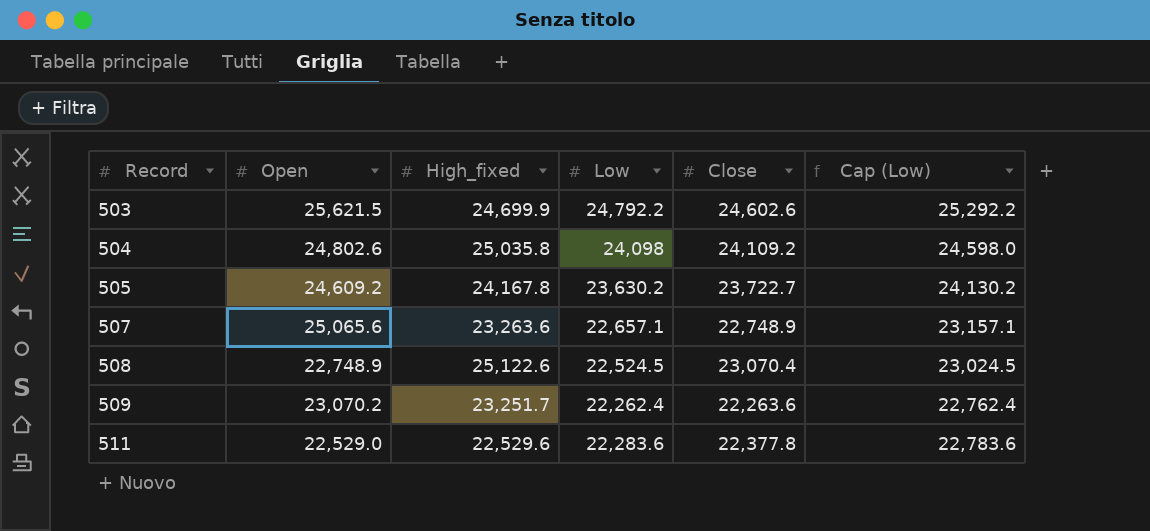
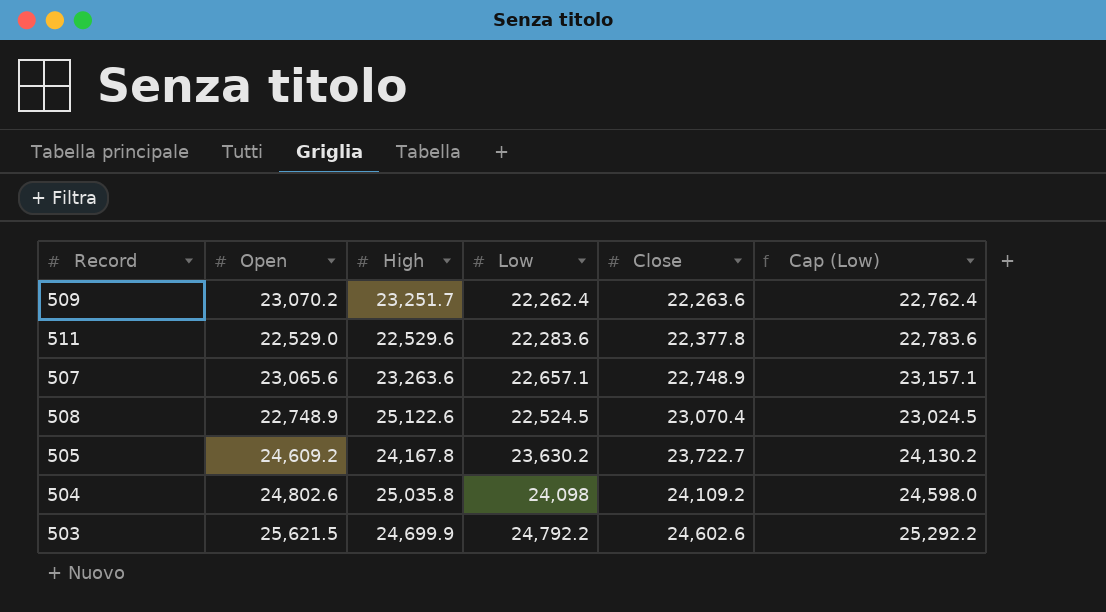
row order: Record ascending -> Close ascending
column name: High_fixed -> High
507 | Open: 25,065.6 -> 23,065.6

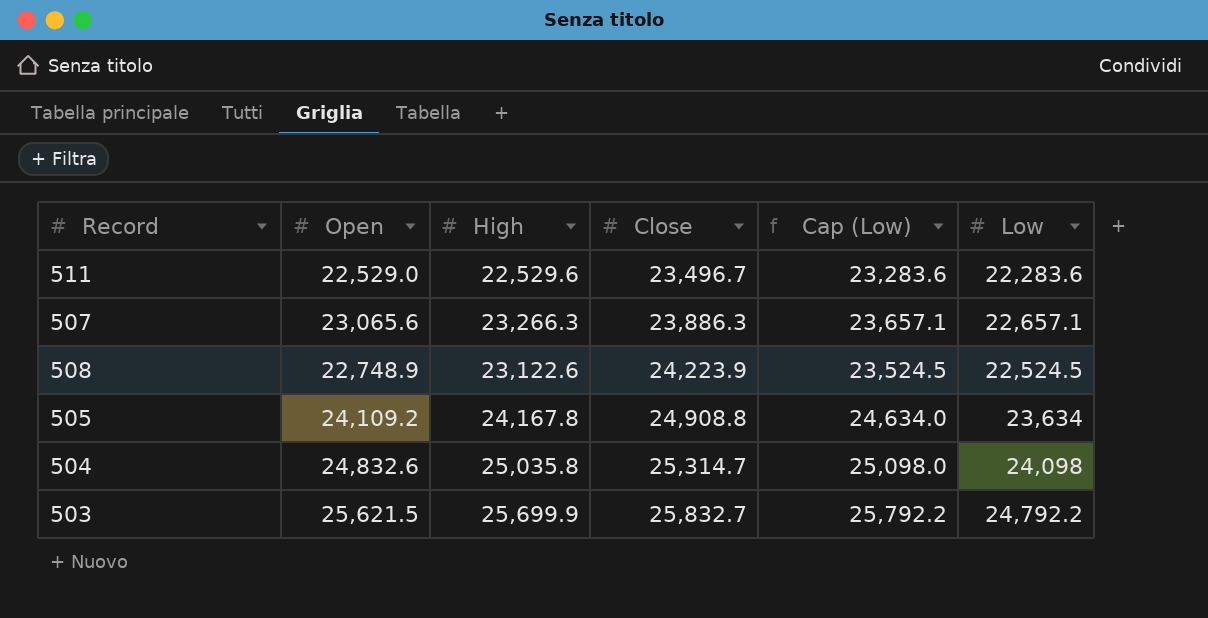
column Cap (Low) | formula: [Low] + 500 -> [Low] + 1000
column Low | position: 4 -> 6
row 509: 23,070.2 | 23,251.7 | 22,262.4 | 22,263.6 | 22,762.4 -> none
511 | Close: 22,377.8 -> 23,496.7
507 | High: 23,263.6 -> 23,266.3
507 | Close: 22,748.9 -> 23,886.3
508 | High: 25,122.6 -> 23,122.6
508 | Close: 23,070.4 -> 24,223.9
505 | Open: 24,609.2 -> 24,109.2
505 | Close: 23,722.7 -> 24,908.8
505 | Low: 23,630.2 -> 23,634
504 | Open: 24,802.6 -> 24,832.6
504 | Close: 24,109.2 -> 25,314.7
503 | High: 24,699.9 -> 25,699.9
503 | Close: 24,602.6 -> 25,832.7

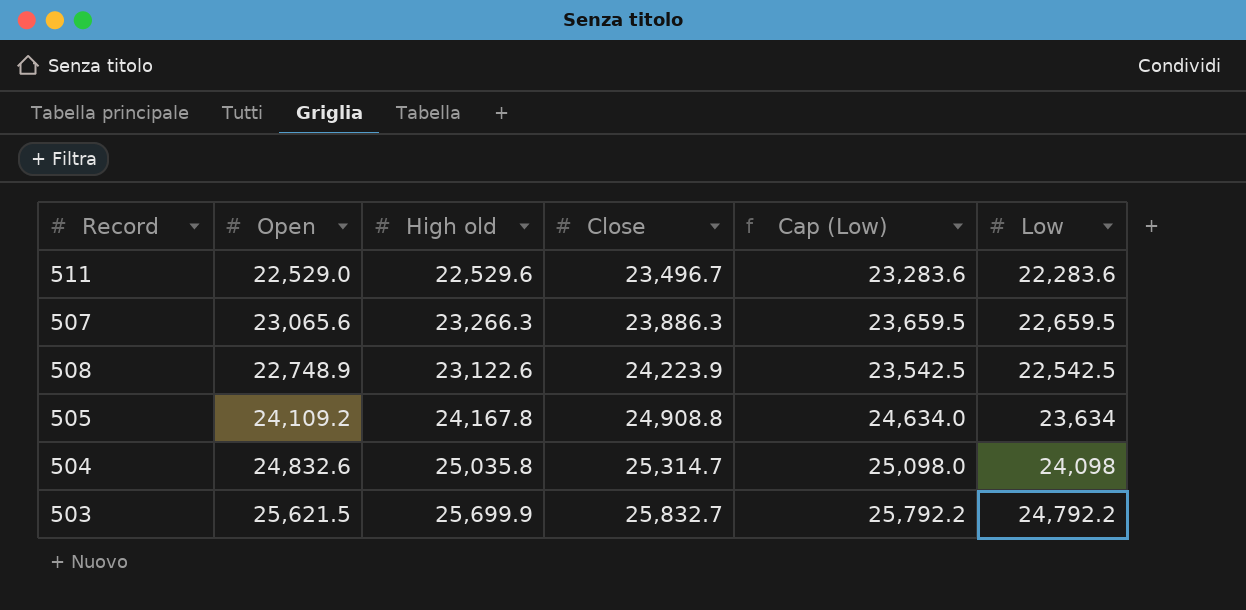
column name: High -> High old
507 | Cap (Low): 23,657.1 -> 23,659.5
507 | Low: 22,657.1 -> 22,659.5
508 | Cap (Low): 23,524.5 -> 23,542.5
508 | Low: 22,524.5 -> 22,542.5

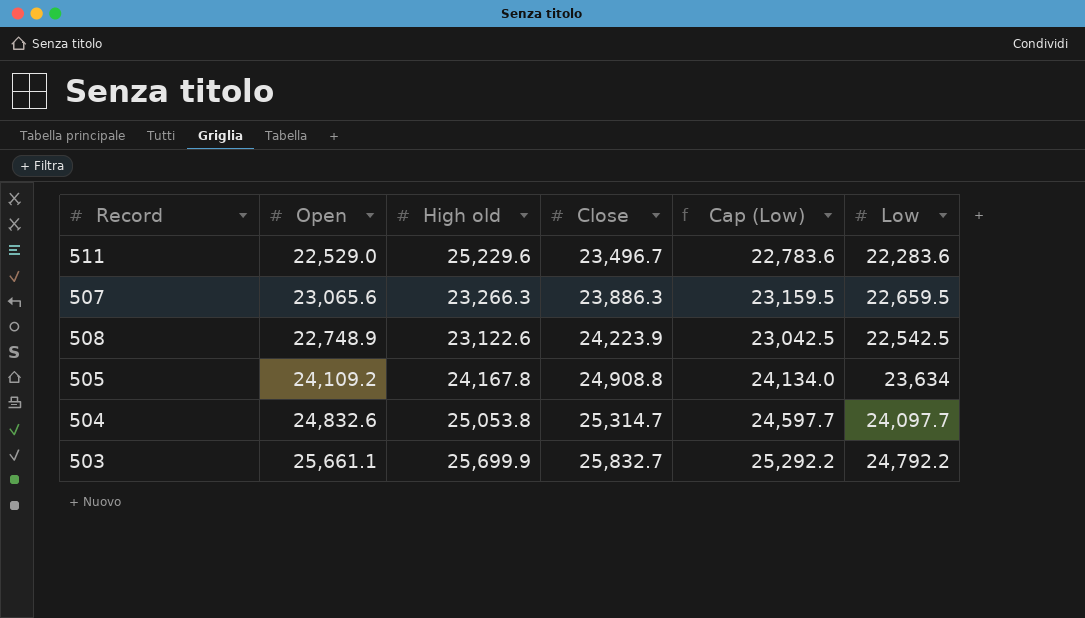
column Cap (Low) | formula: [Low] + 1000 -> [Low] + 500
511 | High old: 22,529.6 -> 25,229.6
504 | High old: 25,035.8 -> 25,053.8
504 | Low: 24,098 -> 24,097.7
503 | Open: 25,621.5 -> 25,661.1

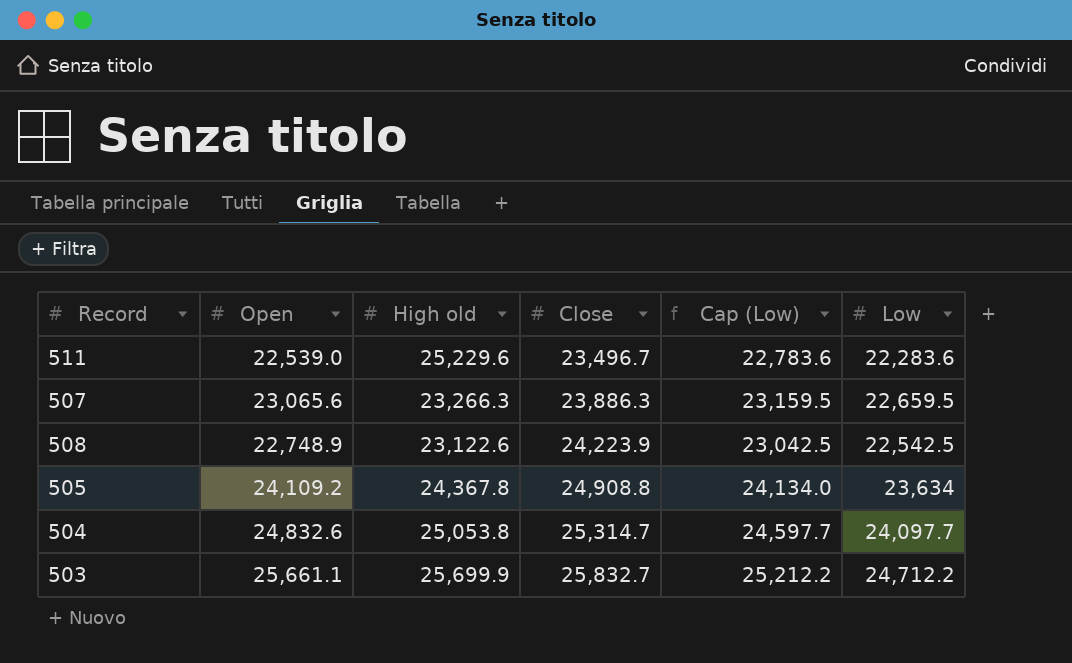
511 | Open: 22,529.0 -> 22,539.0
505 | High old: 24,167.8 -> 24,367.8
503 | Cap (Low): 25,292.2 -> 25,212.2
503 | Low: 24,792.2 -> 24,712.2

